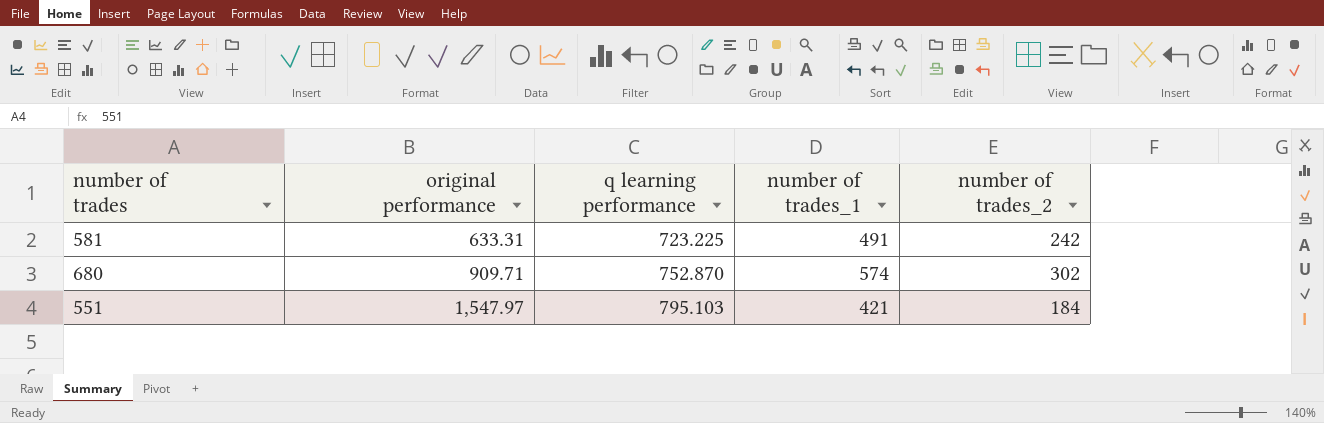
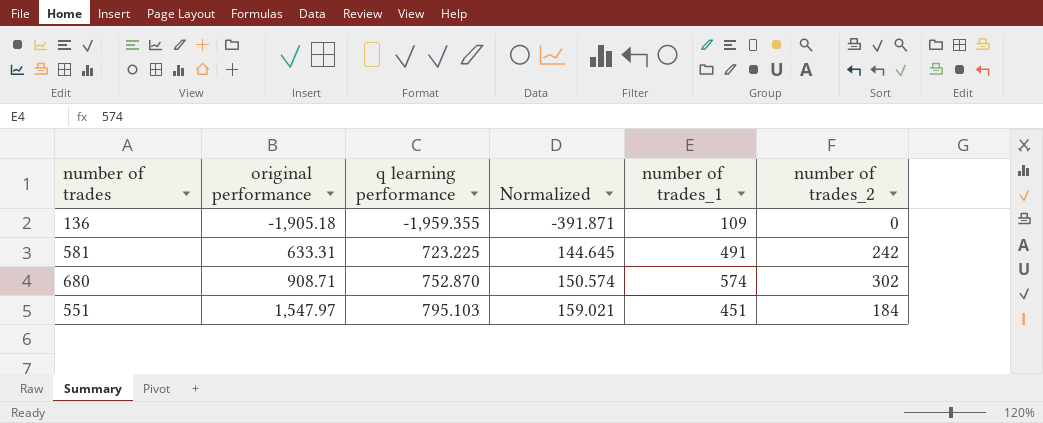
column Normalized | formula: none -> [q learning performance] * 0.2
row 136: none -> -1,905.18 | -1,959.355 | -391.871 | 109 | 0
680 | original performance: 909.71 -> 908.71
551 | number of trades_1: 421 -> 451

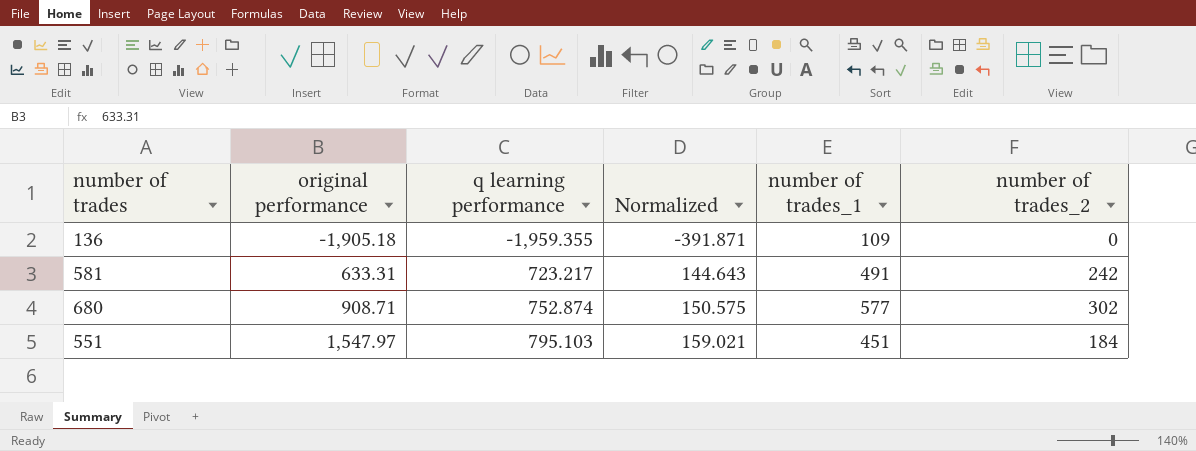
581 | q learning performance: 723.225 -> 723.217
581 | Normalized: 144.645 -> 144.643
680 | q learning performance: 752.870 -> 752.874
680 | Normalized: 150.574 -> 150.575
680 | number of trades_1: 574 -> 577

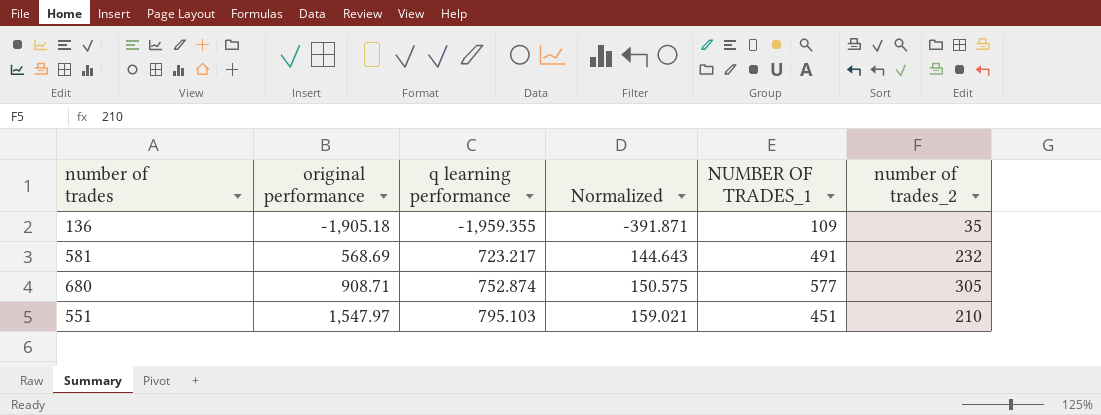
column name: number of trades_1 -> NUMBER OF TRADES_1
136 | number of trades_2: 0 -> 35
581 | original performance: 633.31 -> 568.69
581 | number of trades_2: 242 -> 232
680 | number of trades_2: 302 -> 305
551 | number of trades_2: 184 -> 210

